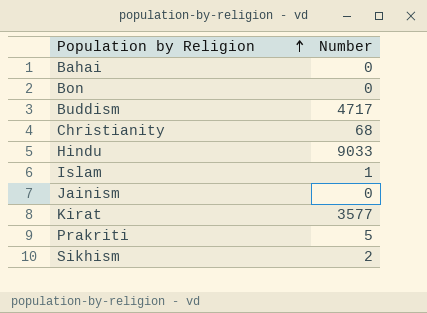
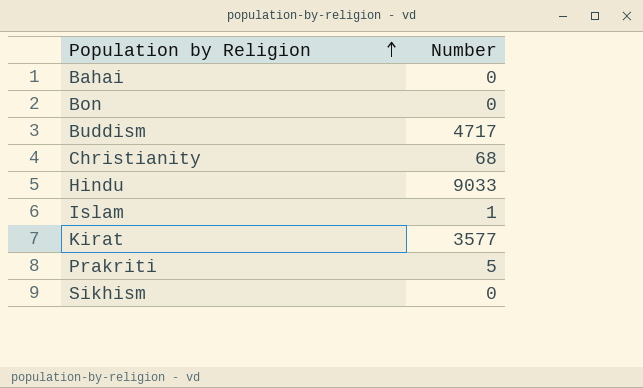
row Jainism: 0 -> none
Sikhism | Number: 2 -> 0

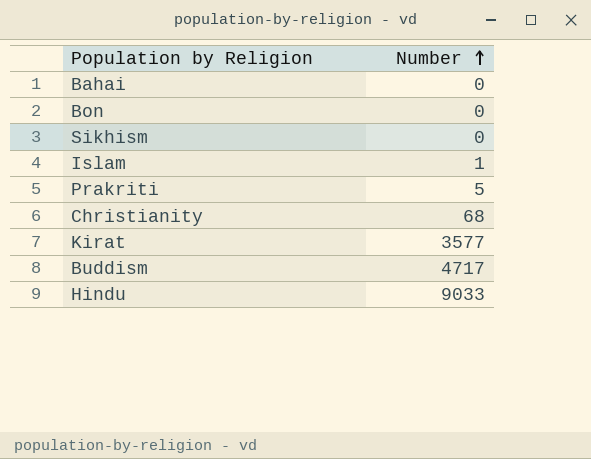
row order: Population by Religion ascending -> Number ascending

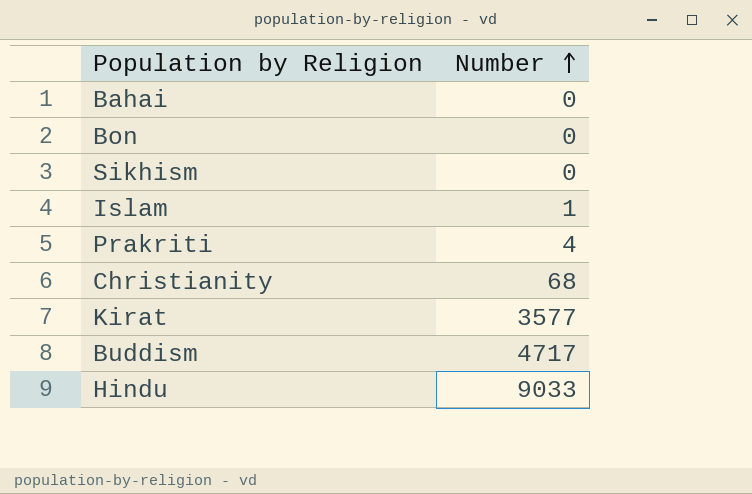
Prakriti | Number: 5 -> 4

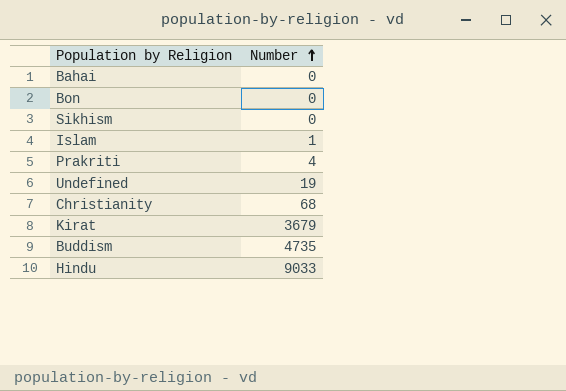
row Undefined: none -> 19
Kirat | Number: 3577 -> 3679
Buddism | Number: 4717 -> 4735

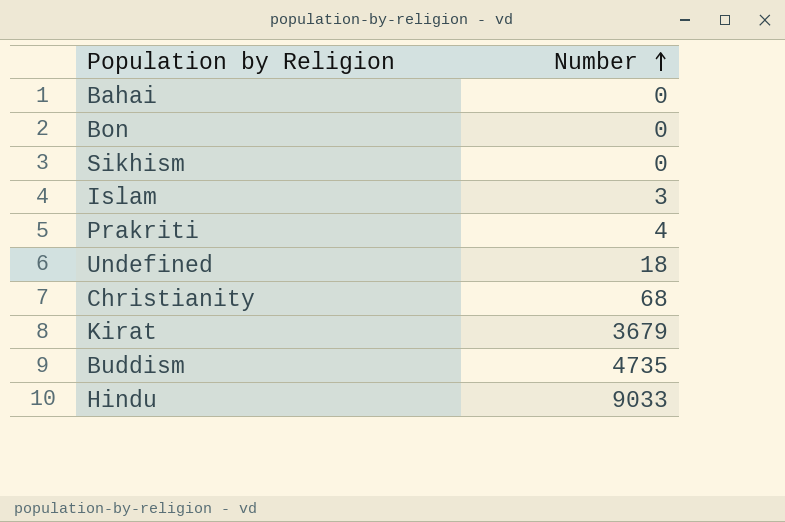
Islam | Number: 1 -> 3
Undefined | Number: 19 -> 18

